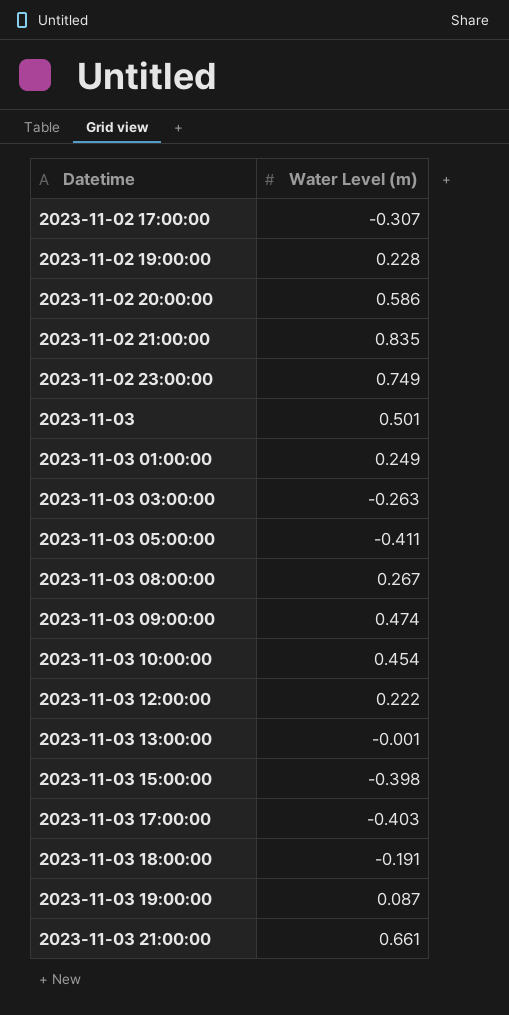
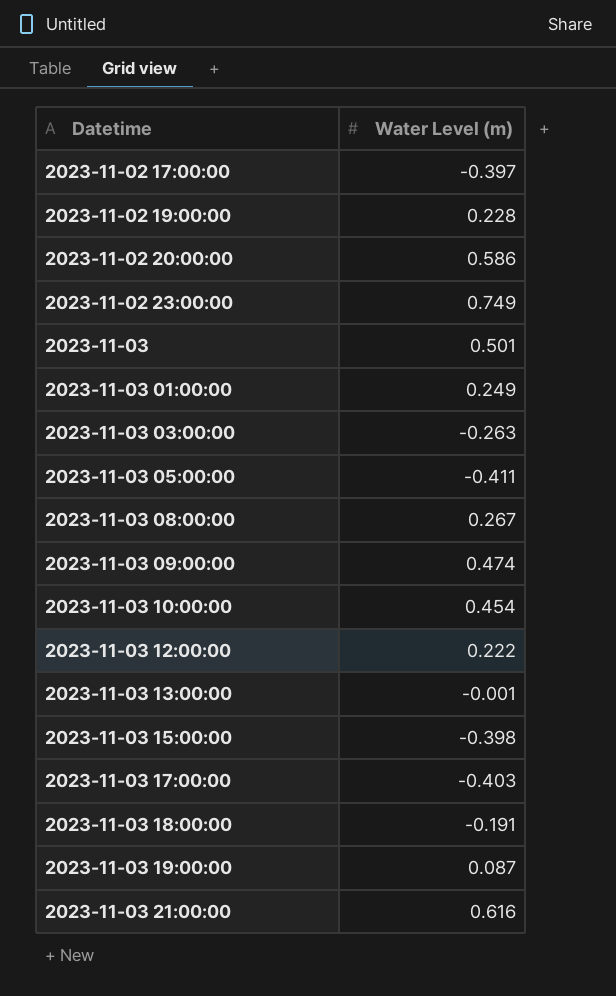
row 2023-11-02 21:00:00: 0.835 -> none
2023-11-02 17:00:00 | Water Level (m): -0.307 -> -0.397
2023-11-03 21:00:00 | Water Level (m): 0.661 -> 0.616

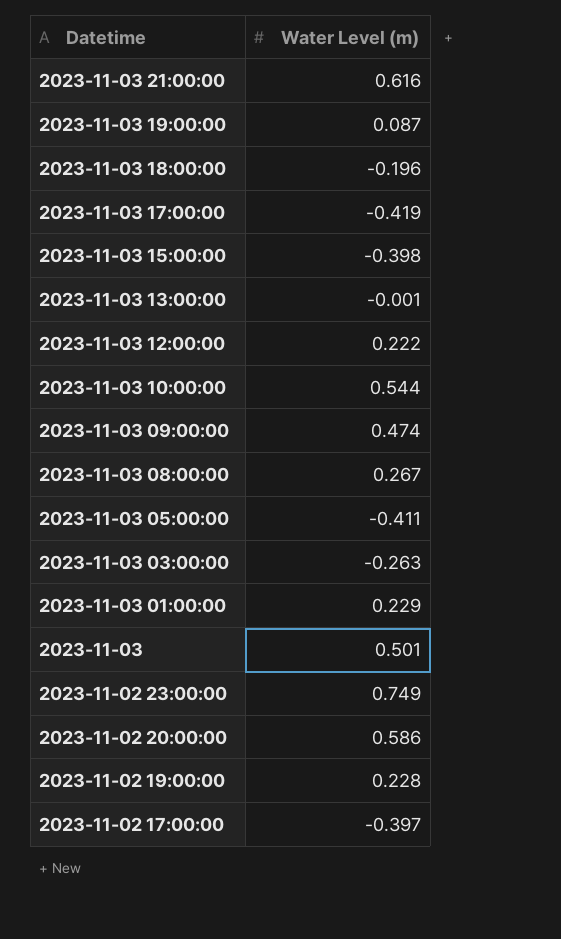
row order: Datetime ascending -> Datetime descending
2023-11-03 18:00:00 | Water Level (m): -0.191 -> -0.196
2023-11-03 17:00:00 | Water Level (m): -0.403 -> -0.419
2023-11-03 10:00:00 | Water Level (m): 0.454 -> 0.544
2023-11-03 01:00:00 | Water Level (m): 0.249 -> 0.229

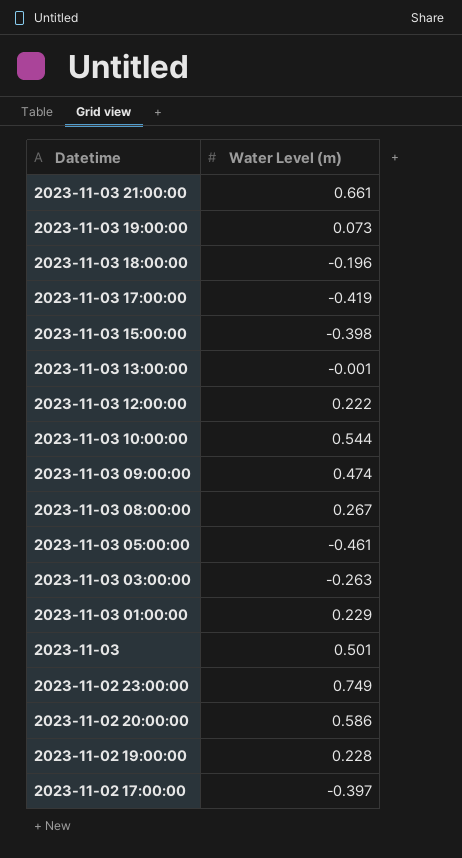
2023-11-03 21:00:00 | Water Level (m): 0.616 -> 0.661
2023-11-03 19:00:00 | Water Level (m): 0.087 -> 0.073
2023-11-03 05:00:00 | Water Level (m): -0.411 -> -0.461

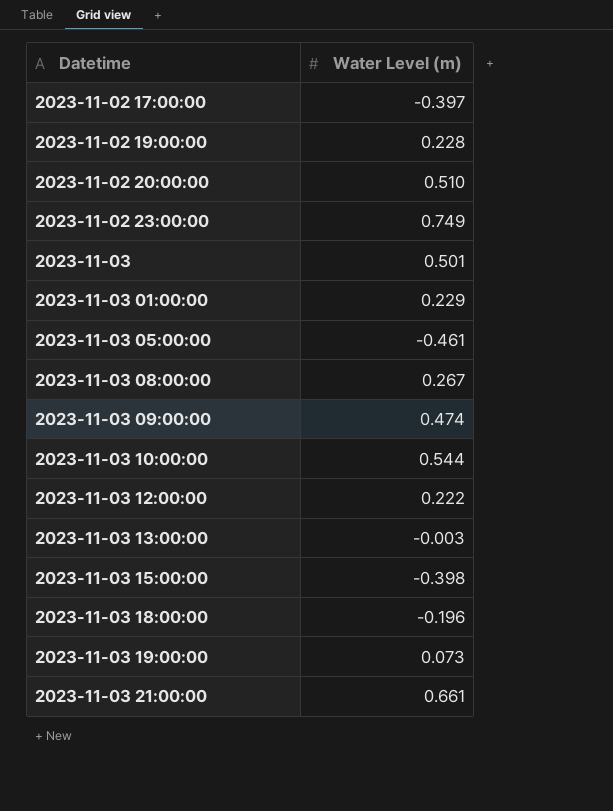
row order: Datetime descending -> Datetime ascending
row 2023-11-03 17:00:00: -0.419 -> none
row 2023-11-03 03:00:00: -0.263 -> none
2023-11-02 20:00:00 | Water Level (m): 0.586 -> 0.510
2023-11-03 13:00:00 | Water Level (m): -0.001 -> -0.003

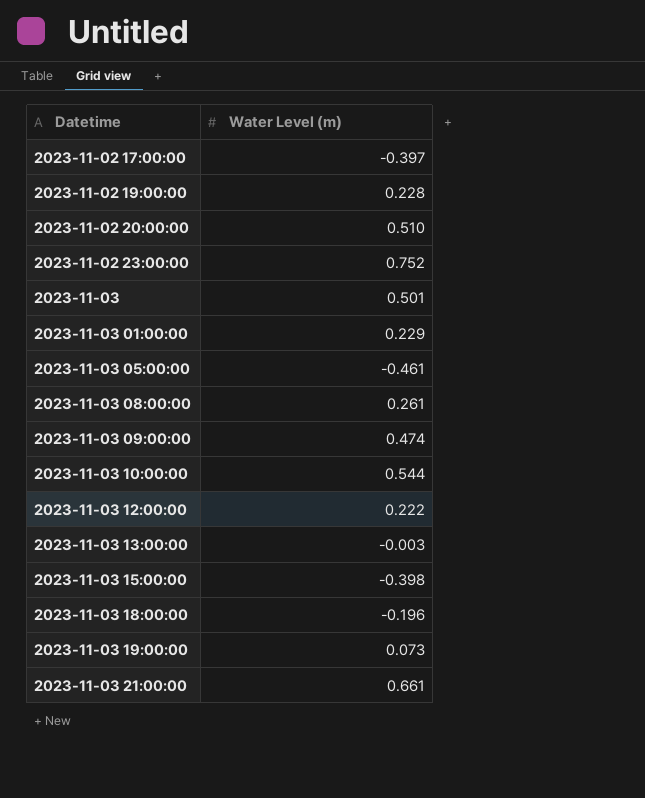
2023-11-02 23:00:00 | Water Level (m): 0.749 -> 0.752
2023-11-03 08:00:00 | Water Level (m): 0.267 -> 0.261

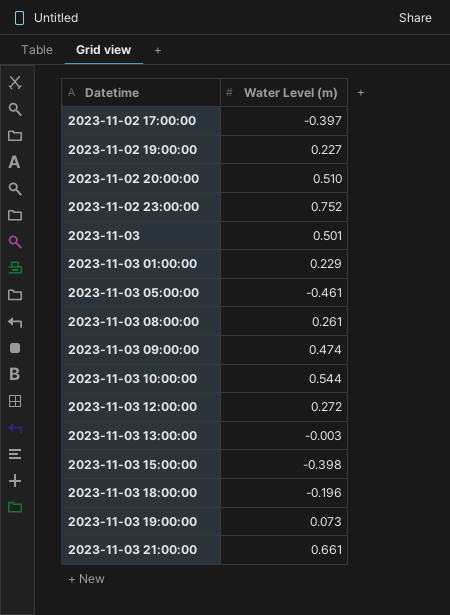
2023-11-02 19:00:00 | Water Level (m): 0.228 -> 0.227
2023-11-03 12:00:00 | Water Level (m): 0.222 -> 0.272

